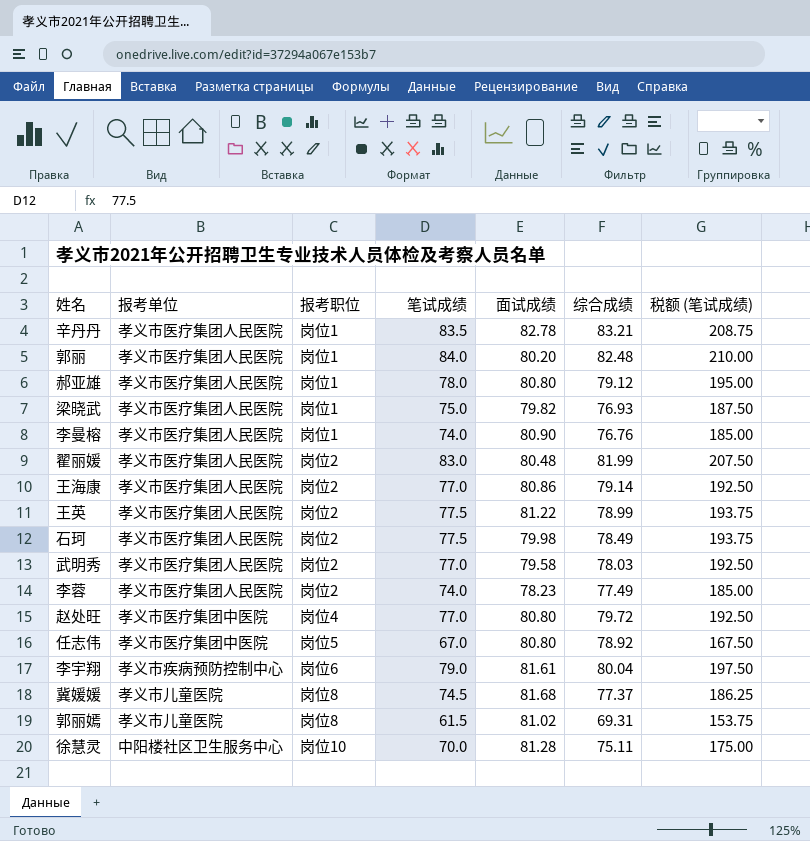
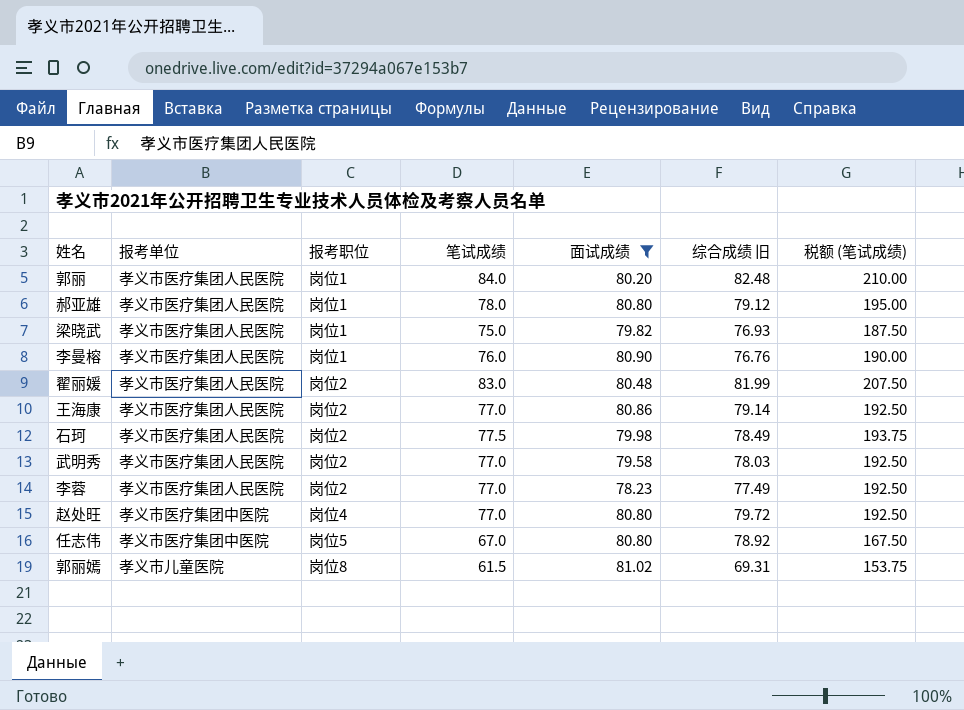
filter: none -> 面试成绩 <= 81.02
column name: 综合成绩 -> 综合成绩 旧
李曼榕 | 笔试成绩: 74.0 -> 76.0
李曼榕 | 税额 (笔试成绩): 185.00 -> 190.00
李蓉 | 笔试成绩: 74.0 -> 77.0
李蓉 | 税额 (笔试成绩): 185.00 -> 192.50

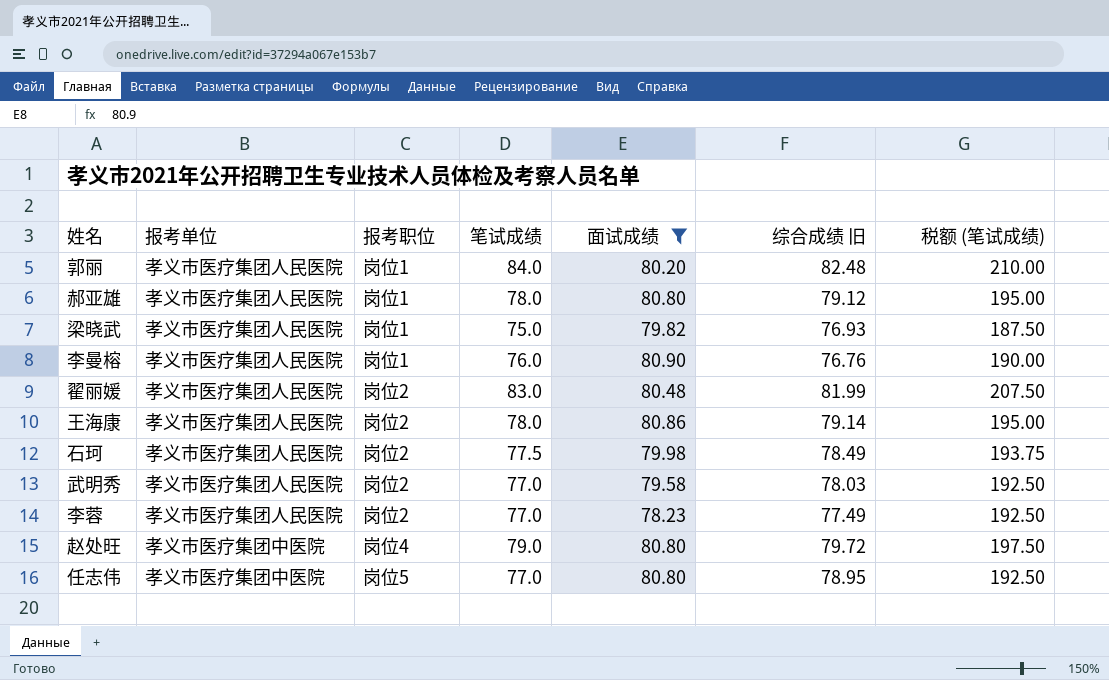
row 郭丽嫣: 孝义市儿童医院 | 岗位8 | 61.5 | 81.02 | 69.31 | 153.75 -> none
王海康 | 笔试成绩: 77.0 -> 78.0
王海康 | 税额 (笔试成绩): 192.50 -> 195.00
赵处旺 | 笔试成绩: 77.0 -> 79.0
赵处旺 | 税额 (笔试成绩): 192.50 -> 197.50
任志伟 | 笔试成绩: 67.0 -> 77.0
任志伟 | 综合成绩 旧: 78.92 -> 78.95
任志伟 | 税额 (笔试成绩): 167.50 -> 192.50

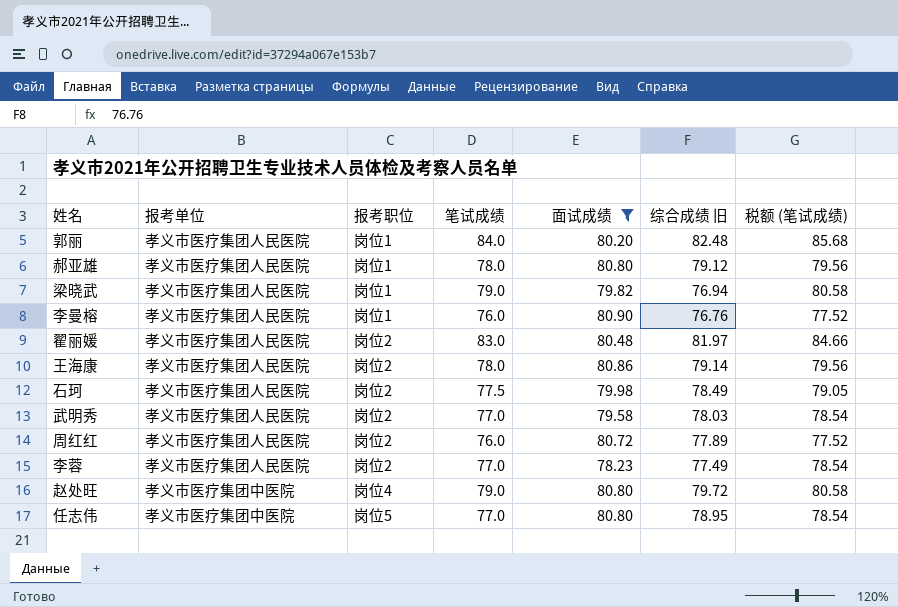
column 税额 (笔试成绩) | formula: [笔试成绩] * 2.5 -> [笔试成绩] * 1.02
梁晓武 | 笔试成绩: 75.0 -> 79.0
梁晓武 | 综合成绩 旧: 76.93 -> 76.94
翟丽媛 | 综合成绩 旧: 81.99 -> 81.97
row 周红红: none -> 孝义市医疗集团人民医院 | 岗位2 | 76.0 | 80.72 | 77.89 | 77.52

